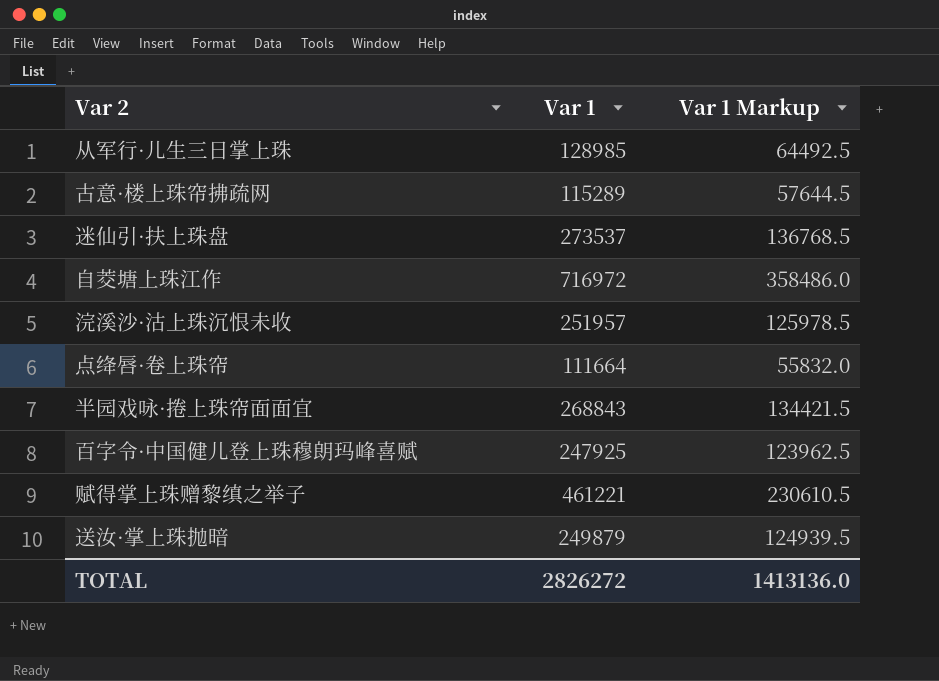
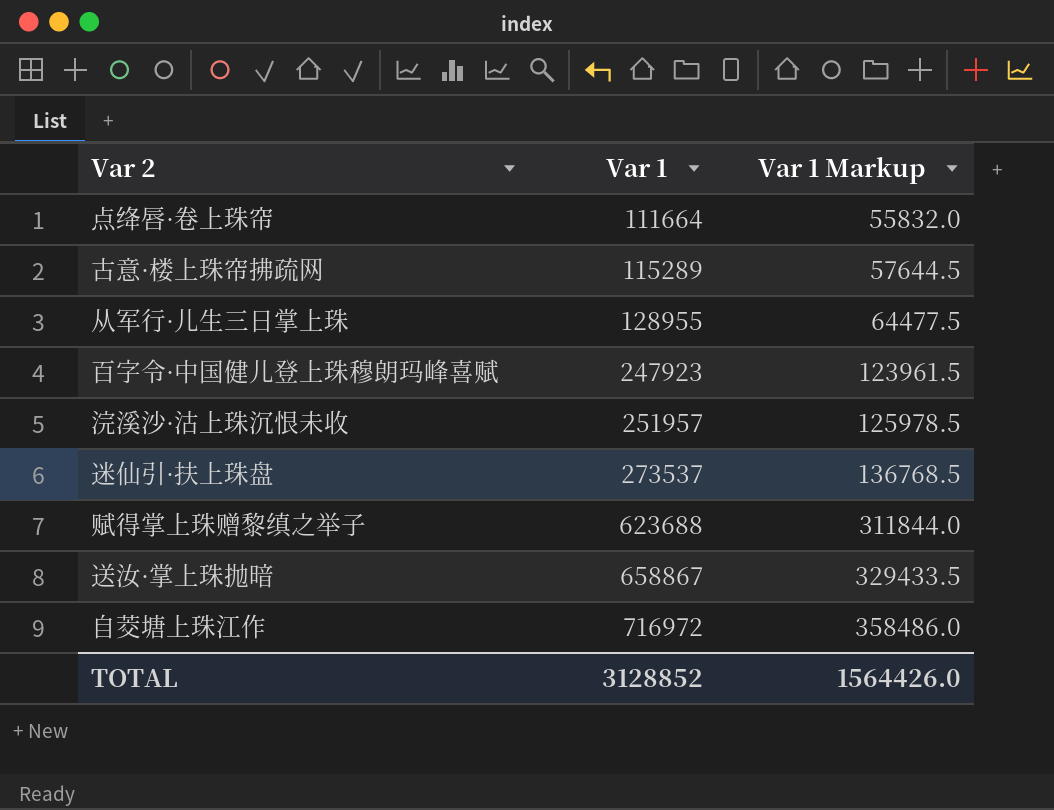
row order: none -> Var 1 ascending
row 半园戏咏·捲上珠帘面面宜: 268843 | 134421.5 -> none
从军行·儿生三日掌上珠 | Var 1: 128985 -> 128955
从军行·儿生三日掌上珠 | Var 1 Markup: 64492.5 -> 64477.5
百字令·中国健儿登上珠穆朗玛峰喜赋 | Var 1: 247925 -> 247923
百字令·中国健儿登上珠穆朗玛峰喜赋 | Var 1 Markup: 123962.5 -> 123961.5
赋得掌上珠赠黎缜之举子 | Var 1: 461221 -> 623688
赋得掌上珠赠黎缜之举子 | Var 1 Markup: 230610.5 -> 311844.0
送汝·掌上珠抛暗 | Var 1: 249879 -> 658867
送汝·掌上珠抛暗 | Var 1 Markup: 124939.5 -> 329433.5
TOTAL | Var 1: 2826272 -> 3128852
TOTAL | Var 1 Markup: 1413136.0 -> 1564426.0

